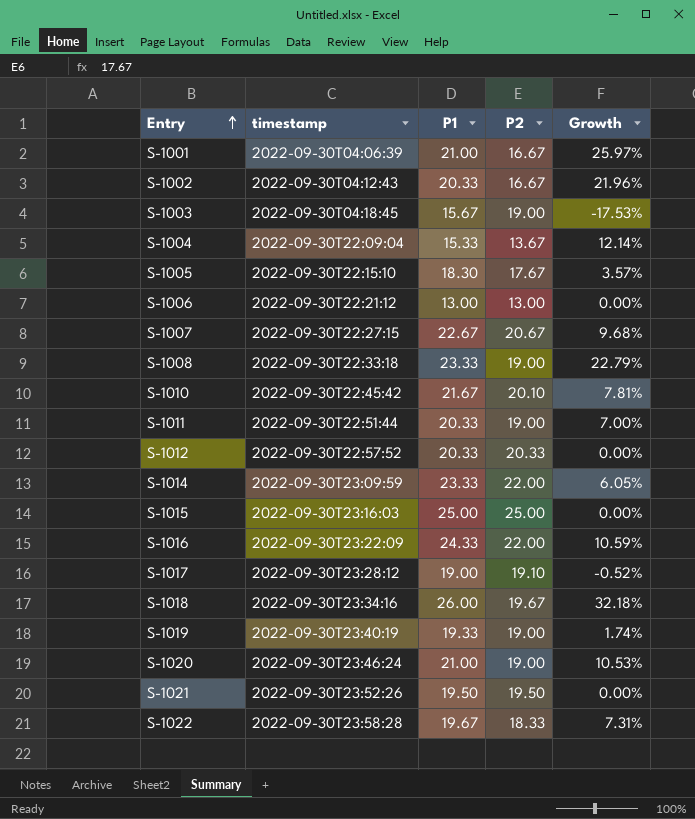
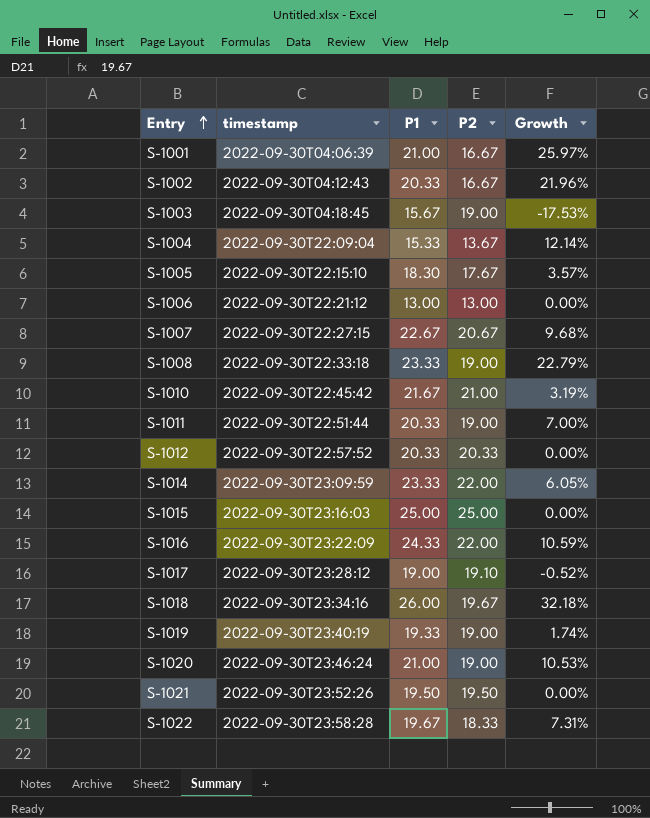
S-1010 | P2: 20.10 -> 21.00
S-1010 | Growth: 7.81% -> 3.19%

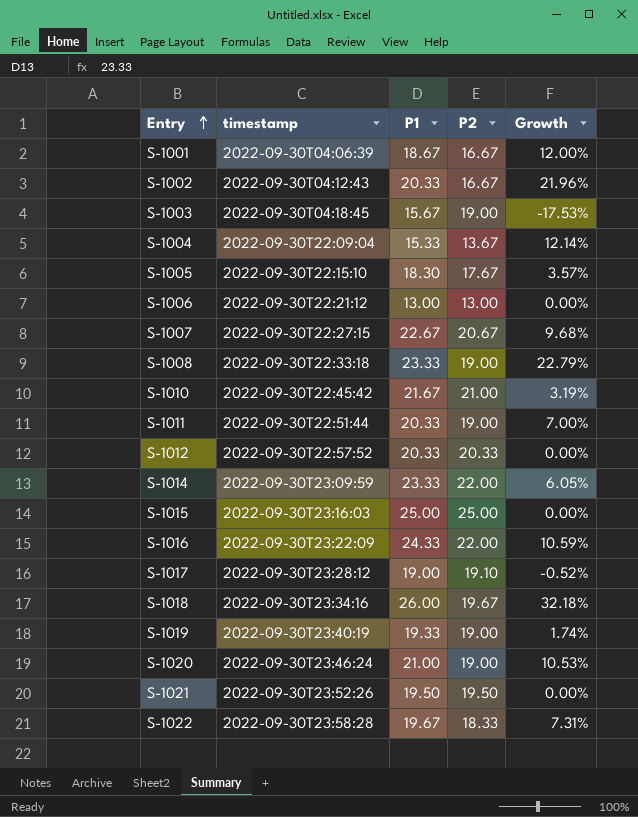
S-1001 | P1: 21.00 -> 18.67
S-1001 | Growth: 25.97% -> 12.00%

